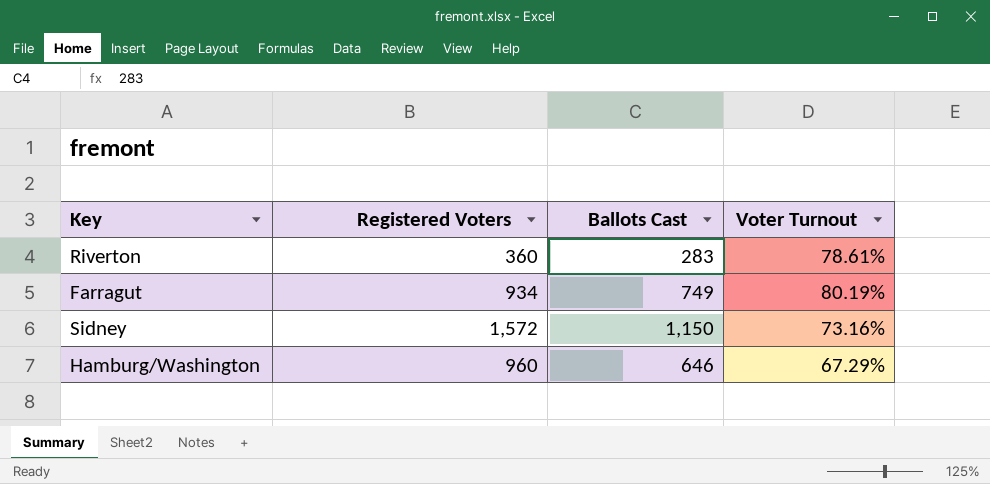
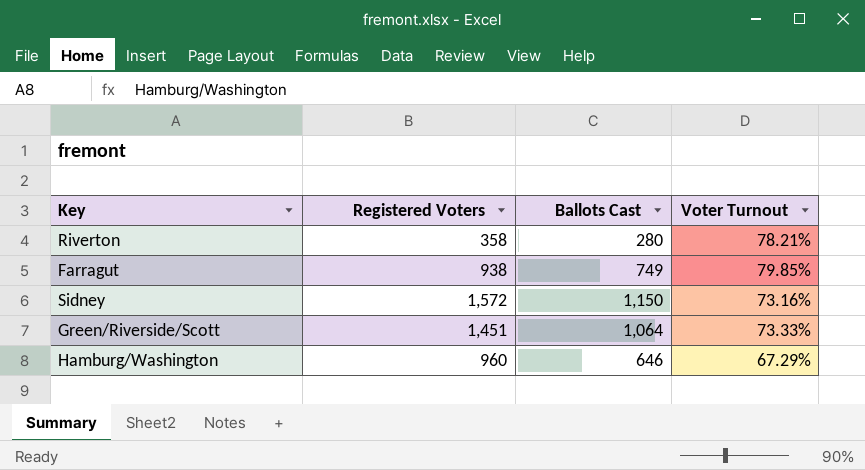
Riverton | Registered Voters: 360 -> 358
Riverton | Ballots Cast: 283 -> 280
Riverton | Voter Turnout: 78.61% -> 78.21%
Farragut | Registered Voters: 934 -> 938
Farragut | Voter Turnout: 80.19% -> 79.85%
row Green/Riverside/Scott: none -> 1,451 | 1,064 | 73.33%

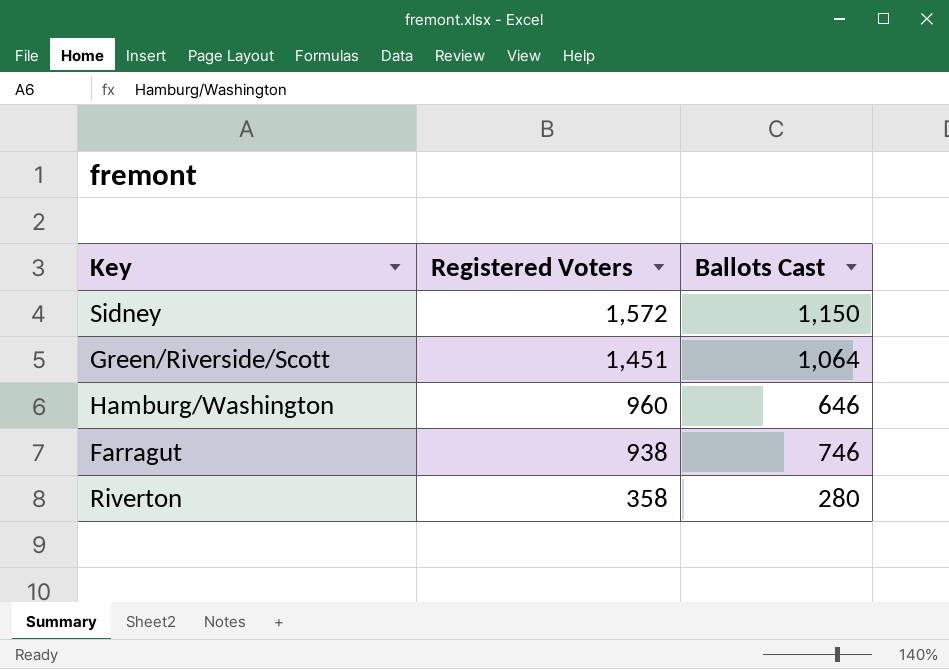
row order: none -> Registered Voters descending
column Voter Turnout | formula: [Ballots Cast] / [Registered Voters] -> none
Farragut | Ballots Cast: 749 -> 746

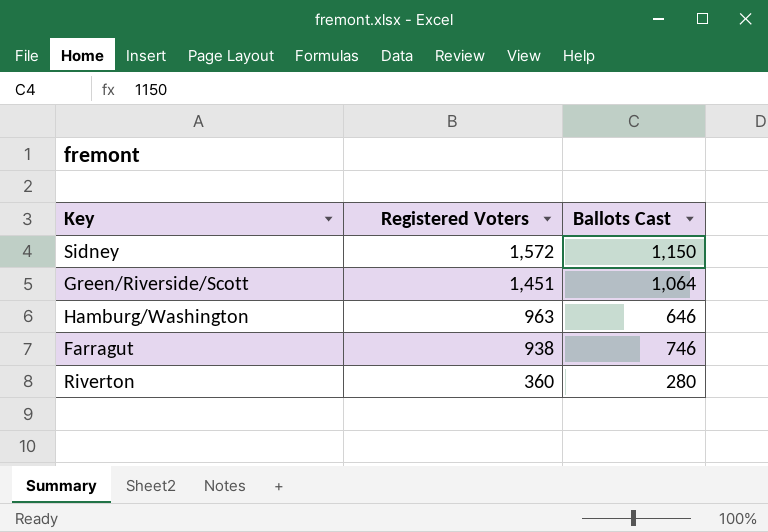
Hamburg/Washington | Registered Voters: 960 -> 963
Riverton | Registered Voters: 358 -> 360

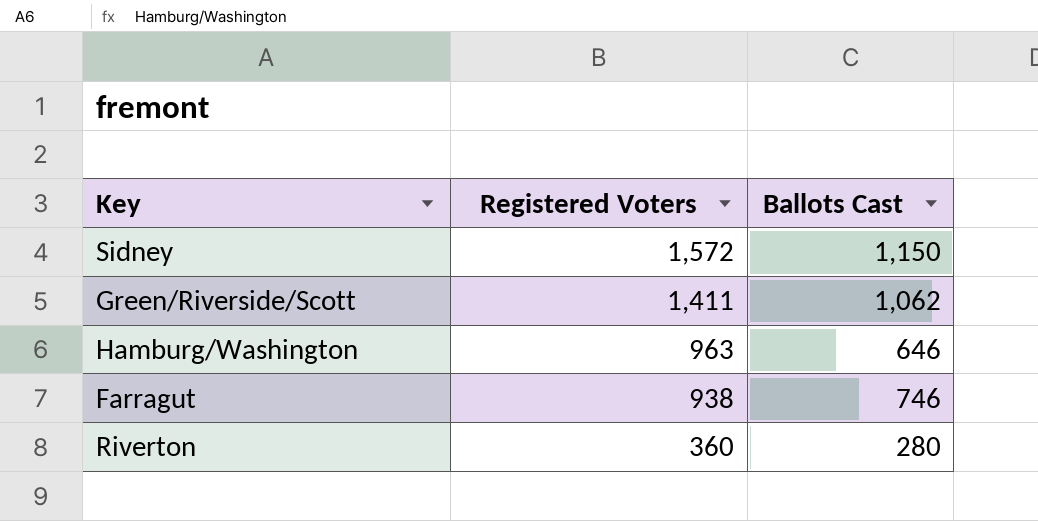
Green/Riverside/Scott | Registered Voters: 1,451 -> 1,411
Green/Riverside/Scott | Ballots Cast: 1,064 -> 1,062

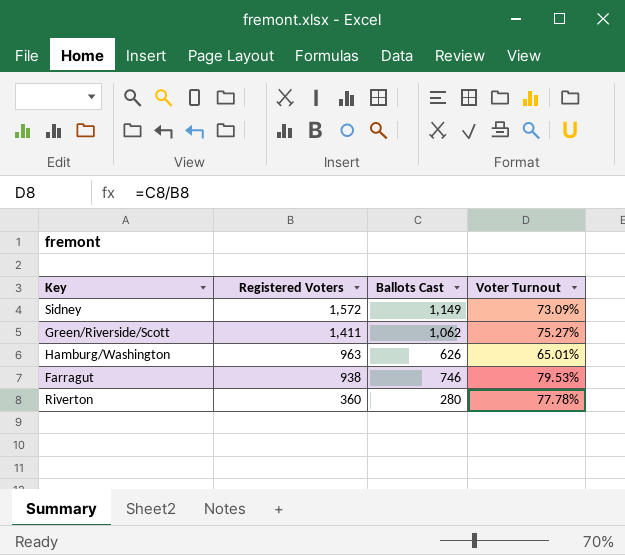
column Voter Turnout | formula: none -> [Ballots Cast] / [Registered Voters]
Sidney | Ballots Cast: 1,150 -> 1,149
Hamburg/Washington | Ballots Cast: 646 -> 626

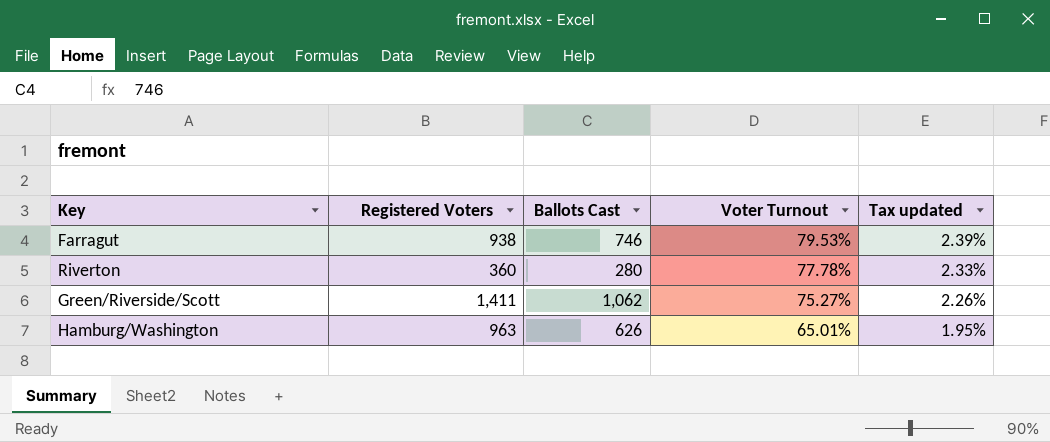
row order: Registered Voters descending -> Voter Turnout descending
column Tax updated | formula: none -> [Voter Turnout] * 0.03
row Sidney: 1,572 | 1,149 | 73.09% -> none

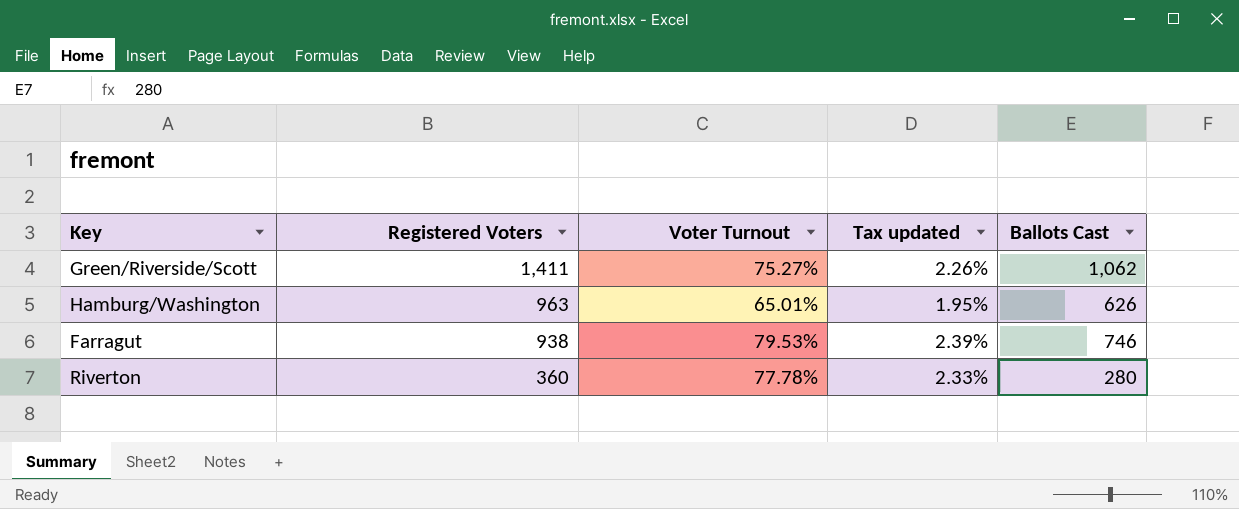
row order: Voter Turnout descending -> Registered Voters descending
column Ballots Cast | position: 3 -> 5

